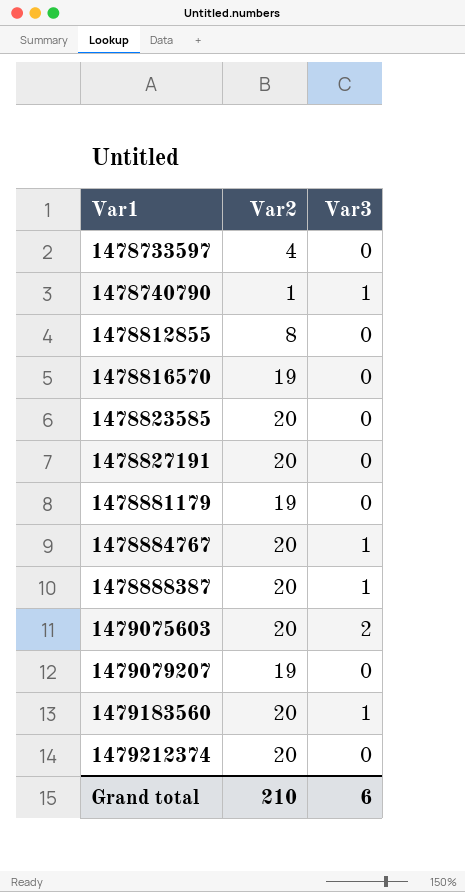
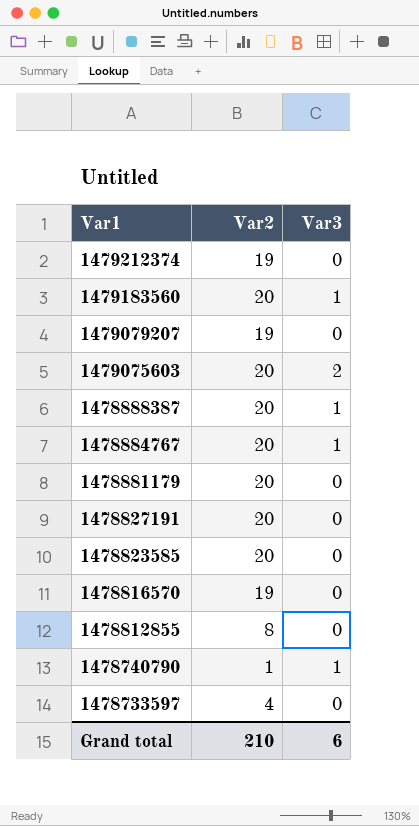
row order: Var1 ascending -> Var1 descending
1479212374 | Var2: 20 -> 19
1478881179 | Var2: 19 -> 20

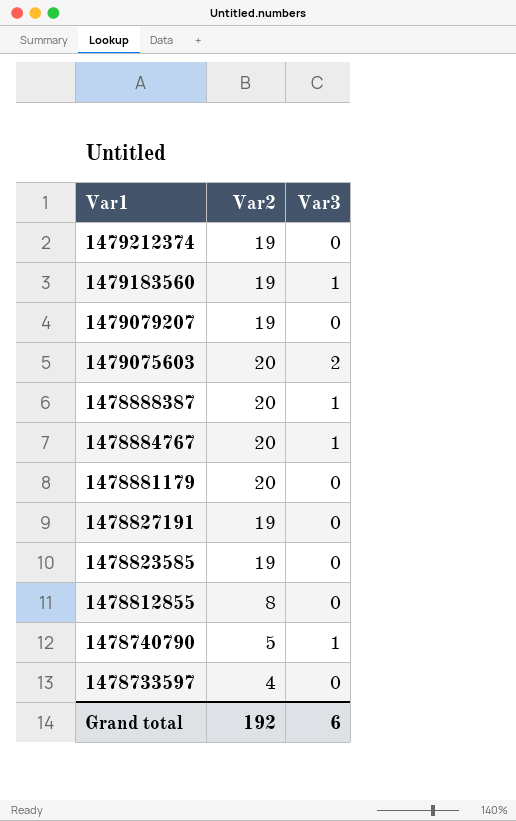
row 1478816570: 19 | 0 -> none
1479183560 | Var2: 20 -> 19
1478827191 | Var2: 20 -> 19
1478823585 | Var2: 20 -> 19
1478740790 | Var2: 1 -> 5
Grand total | Var2: 210 -> 192

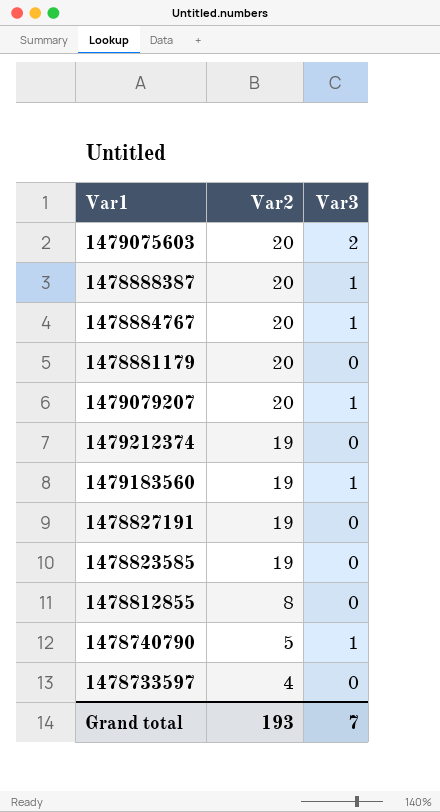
row order: Var1 descending -> Var2 descending
1479079207 | Var2: 19 -> 20
1479079207 | Var3: 0 -> 1
Grand total | Var2: 192 -> 193
Grand total | Var3: 6 -> 7

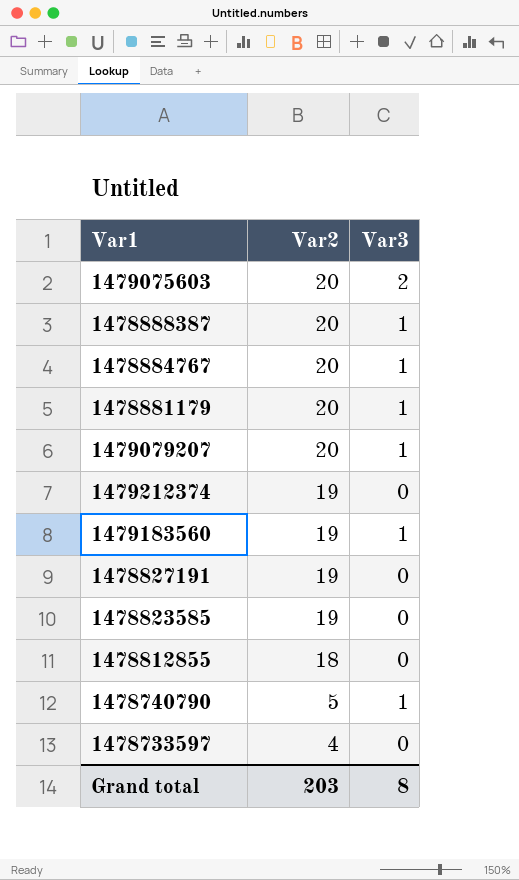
1478881179 | Var3: 0 -> 1
1478812855 | Var2: 8 -> 18
Grand total | Var2: 193 -> 203
Grand total | Var3: 7 -> 8

